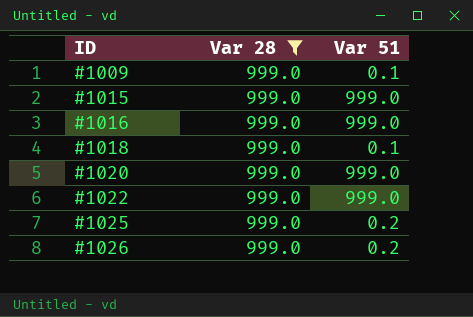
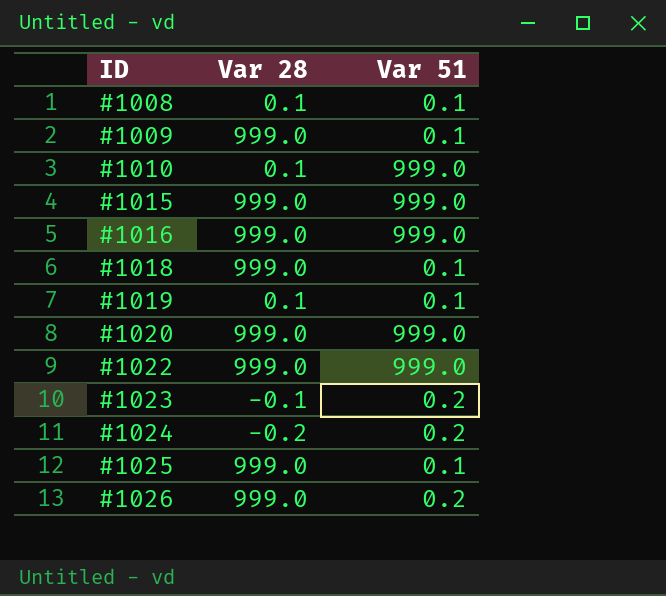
filter: Var 28 = 999.0 -> none
#1025 | Var 51: 0.2 -> 0.1

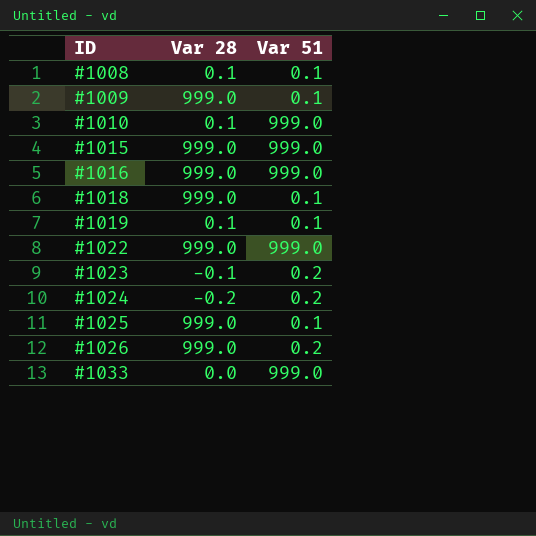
row #1020: 999.0 | 999.0 -> none
row #1033: none -> 0.0 | 999.0

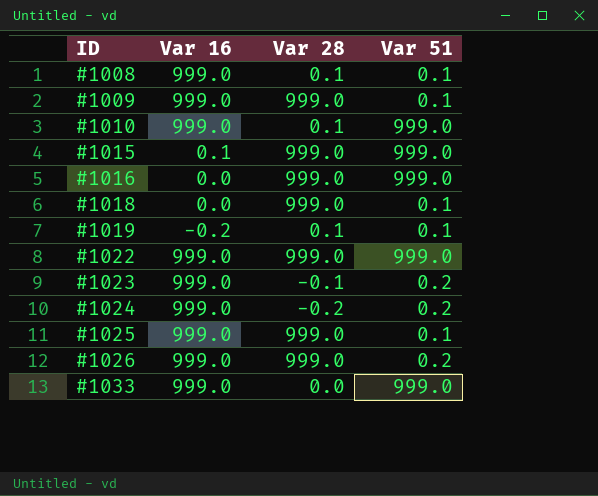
column Var 16 | position: none -> 2

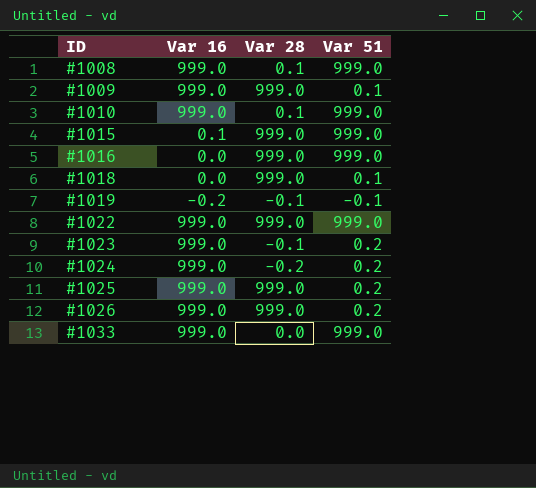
#1008 | Var 51: 0.1 -> 999.0
#1019 | Var 28: 0.1 -> -0.1
#1019 | Var 51: 0.1 -> -0.1
#1025 | Var 51: 0.1 -> 0.2

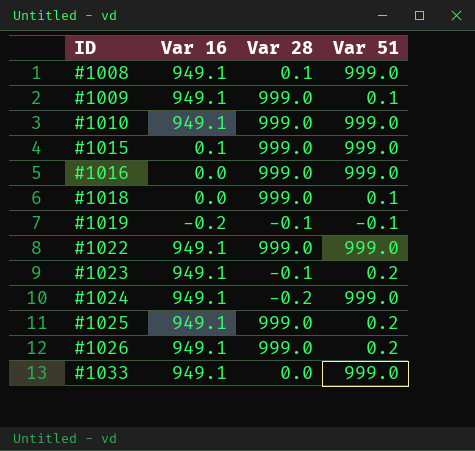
#1008 | Var 16: 999.0 -> 949.1
#1009 | Var 16: 999.0 -> 949.1
#1010 | Var 16: 999.0 -> 949.1
#1010 | Var 28: 0.1 -> 999.0
#1022 | Var 16: 999.0 -> 949.1
#1023 | Var 16: 999.0 -> 949.1
#1024 | Var 16: 999.0 -> 949.1
#1024 | Var 51: 0.2 -> 999.0
#1025 | Var 16: 999.0 -> 949.1
#1026 | Var 16: 999.0 -> 949.1
#1033 | Var 16: 999.0 -> 949.1

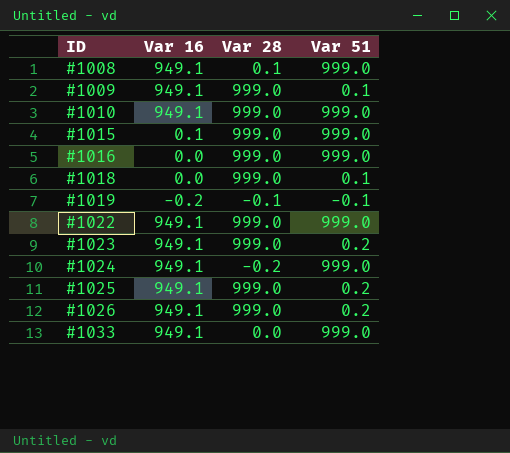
#1023 | Var 28: -0.1 -> 999.0

